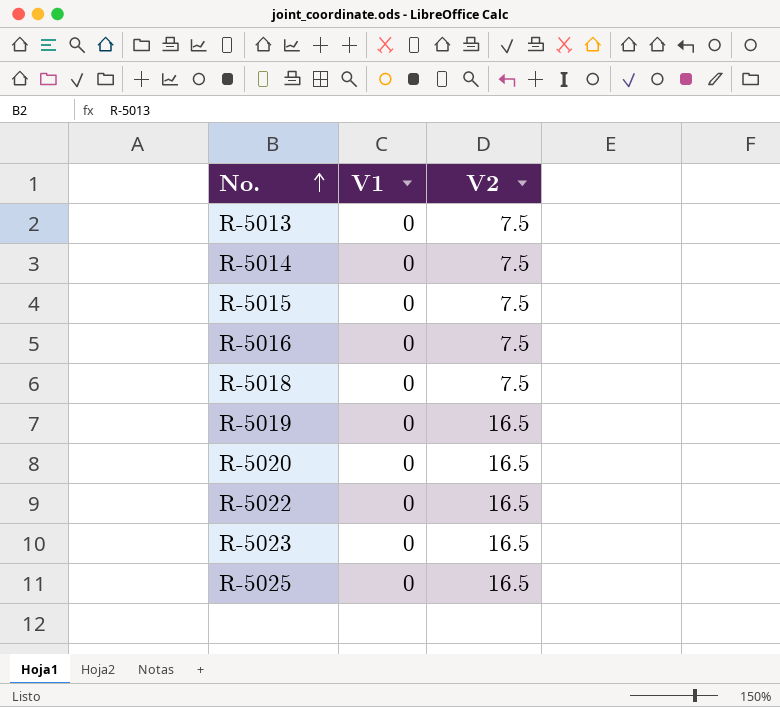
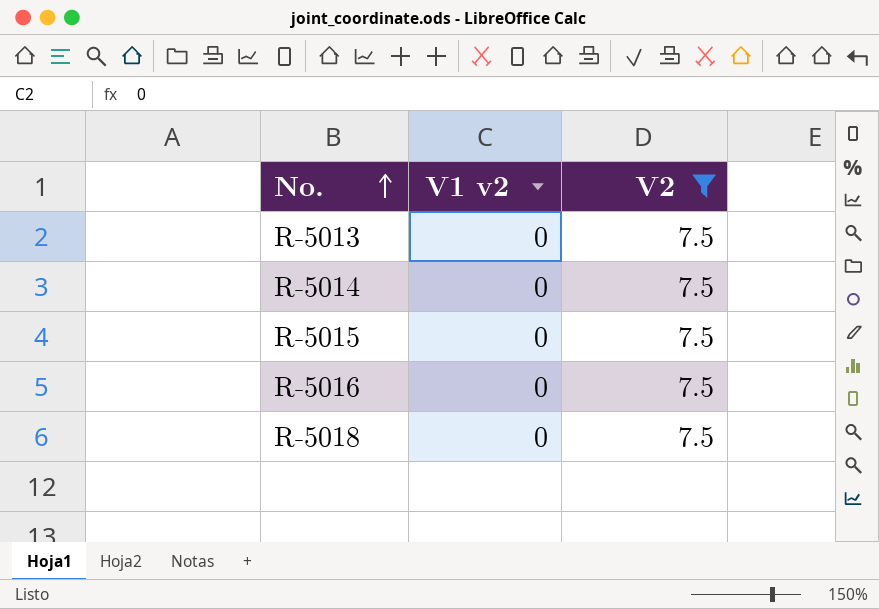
filter: none -> V2 = 7.5
column name: V1 -> V1 v2

